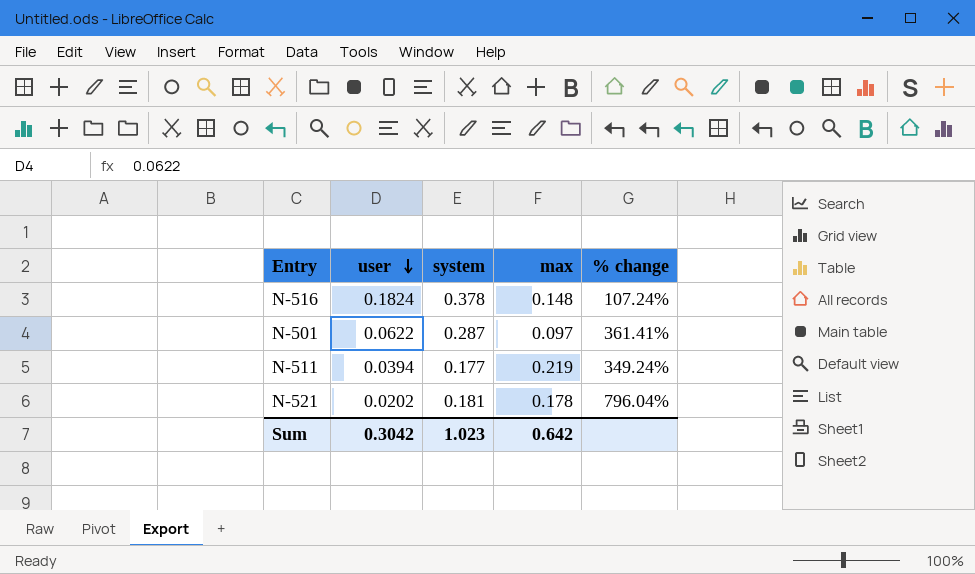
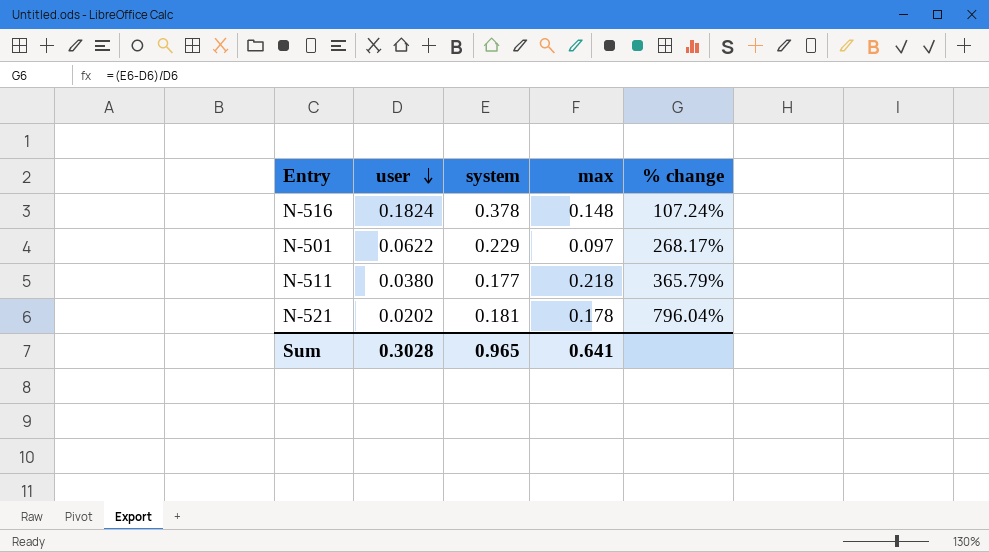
N-501 | system: 0.287 -> 0.229
N-501 | % change: 361.41% -> 268.17%
N-511 | user: 0.0394 -> 0.0380
N-511 | max: 0.219 -> 0.218
N-511 | % change: 349.24% -> 365.79%
Sum | user: 0.3042 -> 0.3028
Sum | system: 1.023 -> 0.965
Sum | max: 0.642 -> 0.641

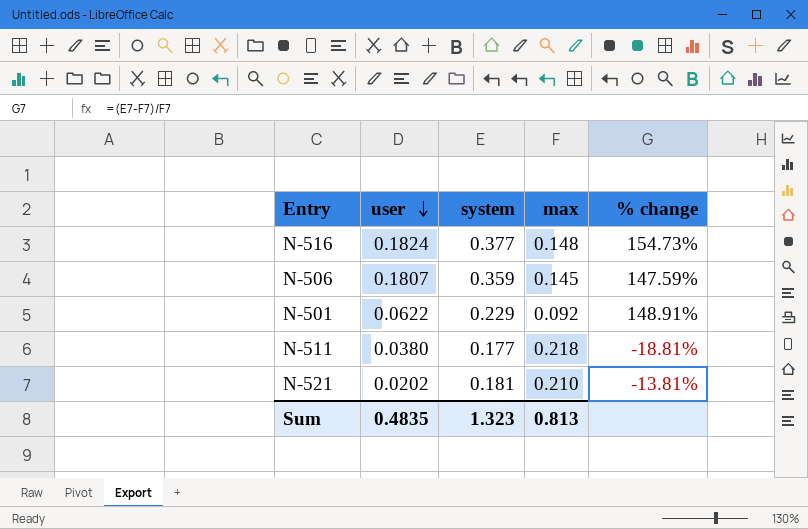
column % change | formula: ([system] - [user]) / [user] -> ([system] - [max]) / [max]
N-516 | system: 0.378 -> 0.377
row N-506: none -> 0.1807 | 0.359 | 0.145 | 147.59%
N-501 | max: 0.097 -> 0.092
N-521 | max: 0.178 -> 0.210
Sum | user: 0.3028 -> 0.4835
Sum | system: 0.965 -> 1.323
Sum | max: 0.641 -> 0.813

